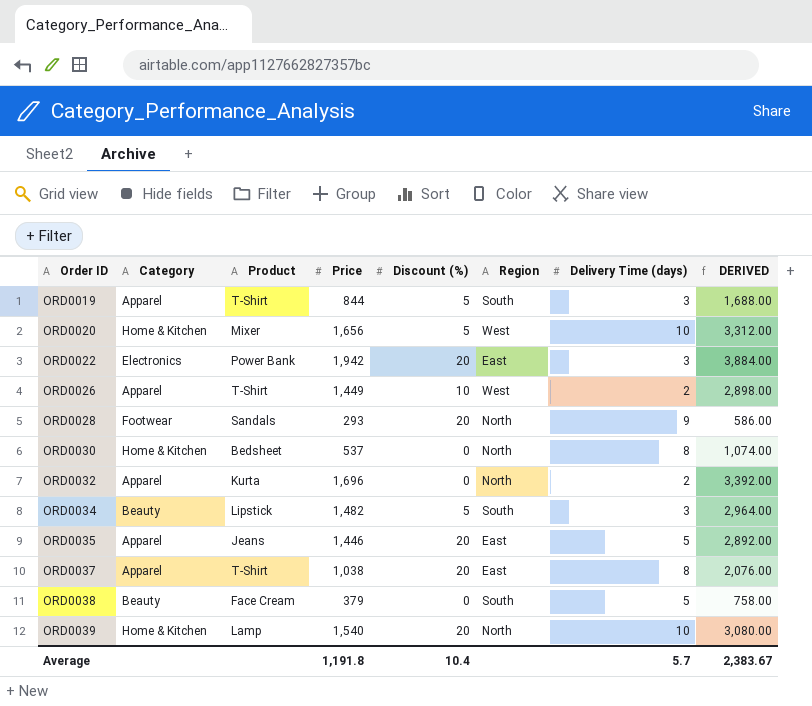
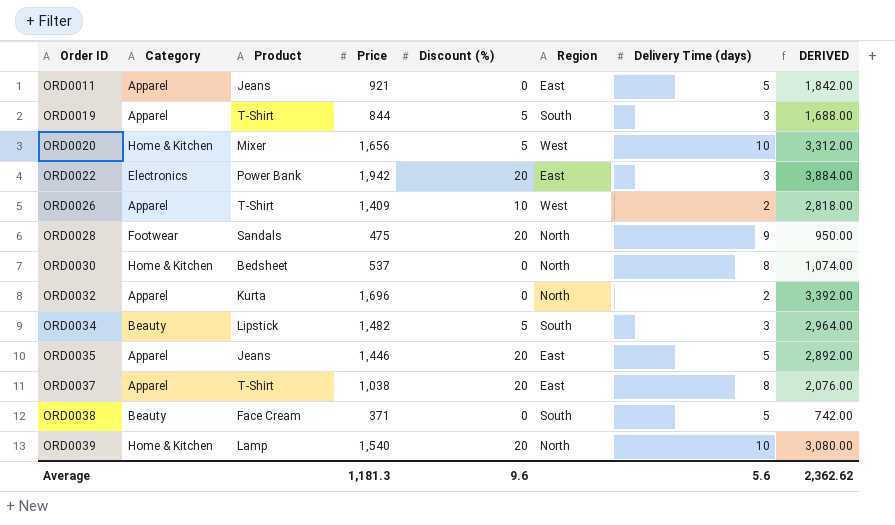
row ORD0011: none -> Apparel | Jeans | 921 | 0 | East | 5 | 1,842.00
ORD0026 | Price: 1,449 -> 1,409
ORD0026 | DERIVED: 2,898.00 -> 2,818.00
ORD0028 | Price: 293 -> 475
ORD0028 | DERIVED: 586.00 -> 950.00
ORD0038 | Price: 379 -> 371
ORD0038 | DERIVED: 758.00 -> 742.00
Average | Price: 1,191.8 -> 1,181.3
Average | Discount (%): 10.4 -> 9.6
Average | Delivery Time (days): 5.7 -> 5.6
Average | DERIVED: 2,383.67 -> 2,362.62

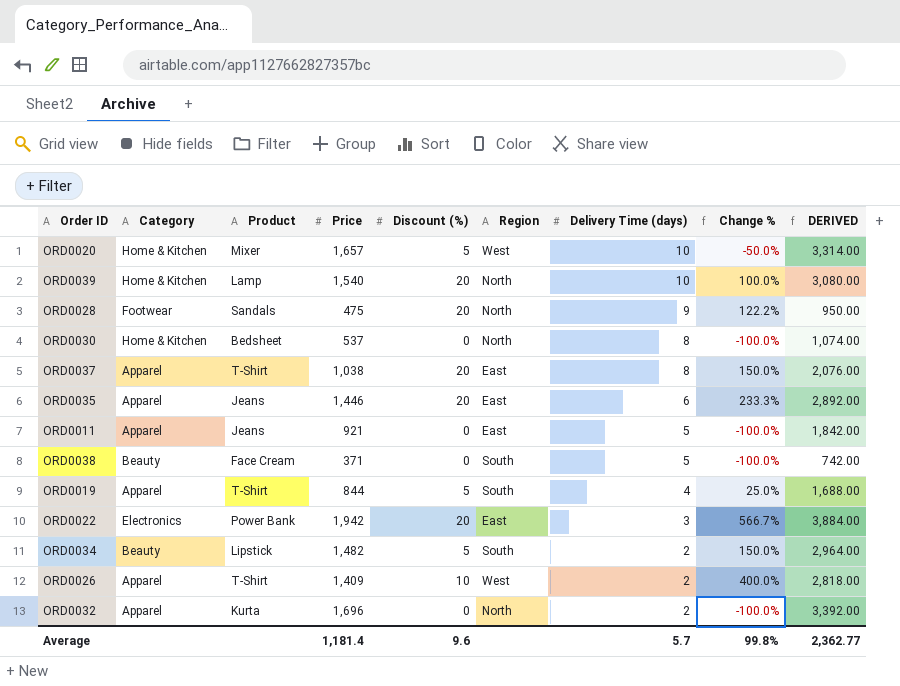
row order: Order ID ascending -> Delivery Time (days) descending
column Change % | formula: none -> ([Discount (%)] - [Delivery Time (days)]) / [Delivery Time (days)]
ORD0020 | Price: 1,656 -> 1,657
ORD0020 | DERIVED: 3,312.00 -> 3,314.00
ORD0035 | Delivery Time (days): 5 -> 6
ORD0019 | Delivery Time (days): 3 -> 4
ORD0034 | Delivery Time (days): 3 -> 2
Average | Price: 1,181.3 -> 1,181.4
Average | Delivery Time (days): 5.6 -> 5.7
Average | DERIVED: 2,362.62 -> 2,362.77

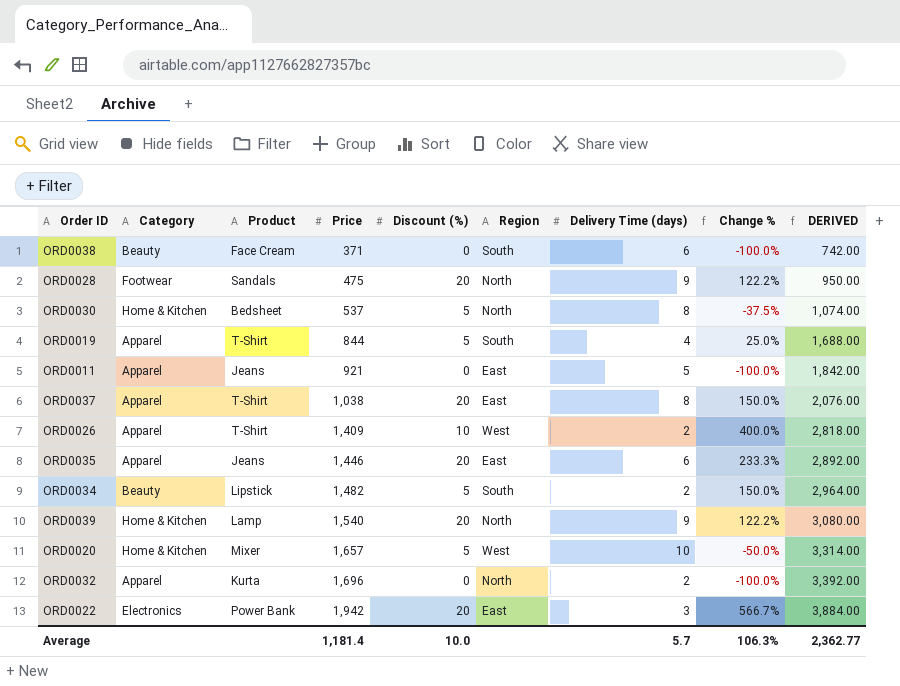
row order: Delivery Time (days) descending -> Price ascending
ORD0038 | Delivery Time (days): 5 -> 6
ORD0030 | Discount (%): 0 -> 5
ORD0030 | Change %: -100.0% -> -37.5%
ORD0039 | Delivery Time (days): 10 -> 9
ORD0039 | Change %: 100.0% -> 122.2%
Average | Discount (%): 9.6 -> 10.0
Average | Change %: 99.8% -> 106.3%

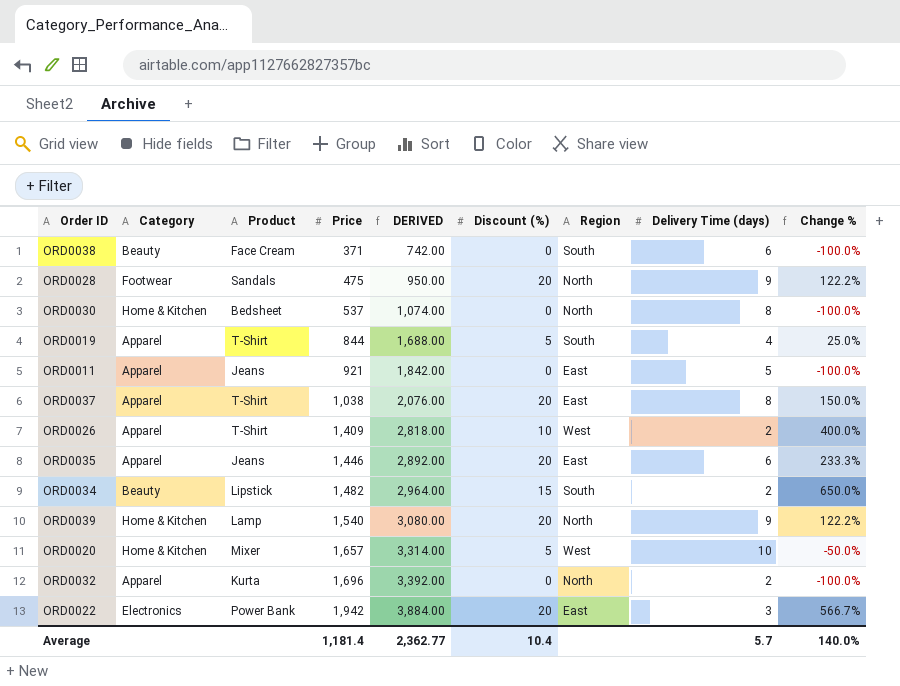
column DERIVED | position: 9 -> 5
ORD0030 | Discount (%): 5 -> 0
ORD0030 | Change %: -37.5% -> -100.0%
ORD0034 | Discount (%): 5 -> 15
ORD0034 | Change %: 150.0% -> 650.0%
Average | Discount (%): 10.0 -> 10.4
Average | Change %: 106.3% -> 140.0%

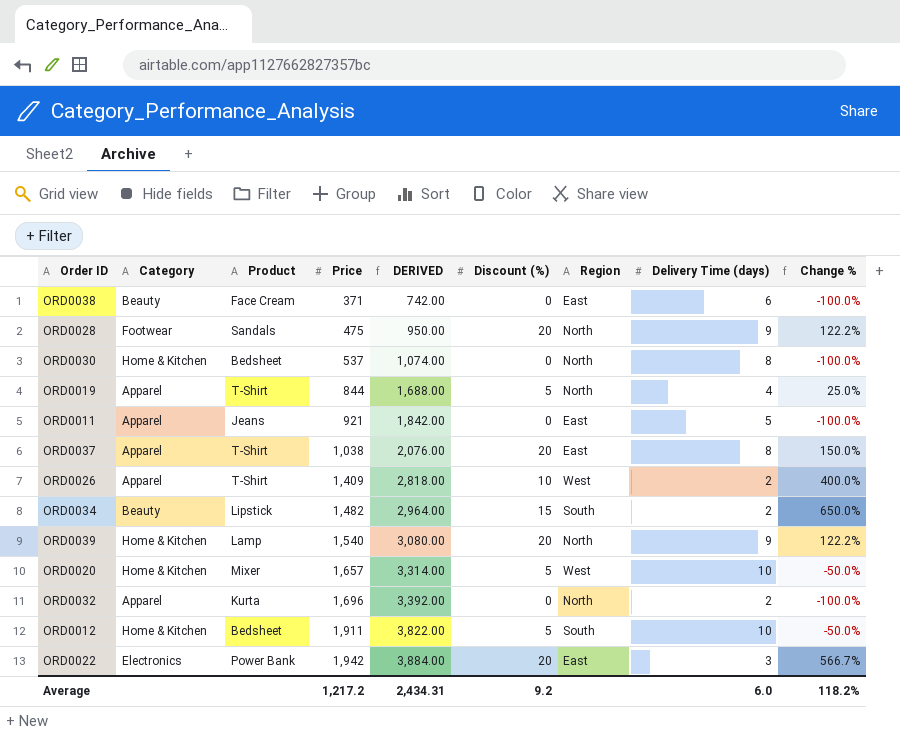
row ORD0035: Apparel | Jeans | 1,446 | 2,892.00 | 20 | East | 6 | 233.3% -> none
ORD0038 | Region: South -> East
ORD0019 | Region: South -> North
row ORD0012: none -> Home & Kitchen | Bedsheet | 1,911 | 3,822.00 | 5 | South | 10 | -50.0%
Average | Price: 1,181.4 -> 1,217.2
Average | DERIVED: 2,362.77 -> 2,434.31
Average | Discount (%): 10.4 -> 9.2
Average | Delivery Time (days): 5.7 -> 6.0
Average | Change %: 140.0% -> 118.2%

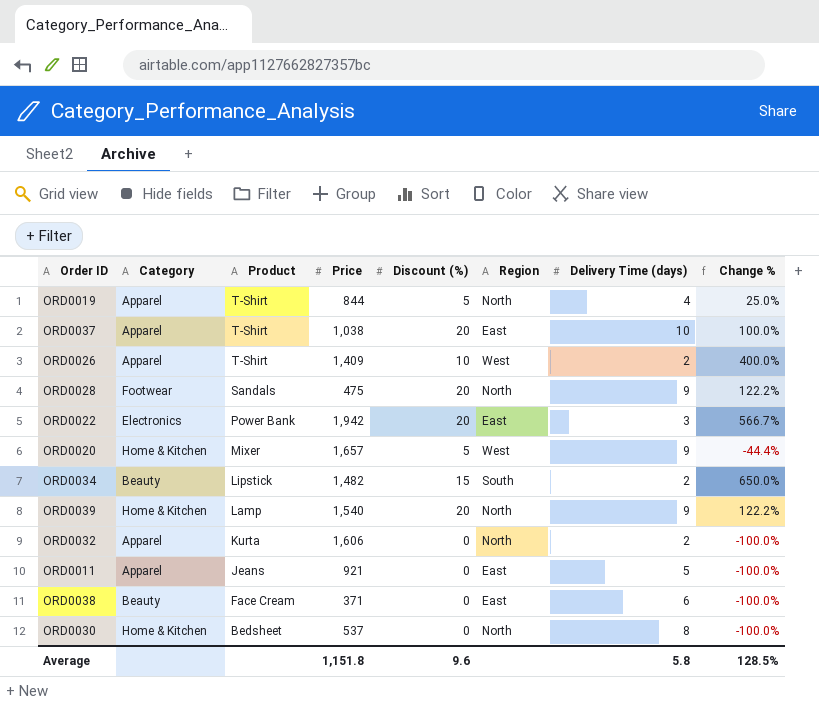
row order: Price ascending -> Product descending
column DERIVED | formula: [Price] * 2 -> none
row ORD0012: Home & Kitchen | Bedsheet | 1,911 | 3,822.00 | 5 | South | 10 | -50.0% -> none
ORD0037 | Delivery Time (days): 8 -> 10
ORD0037 | Change %: 150.0% -> 100.0%
ORD0020 | Delivery Time (days): 10 -> 9
ORD0020 | Change %: -50.0% -> -44.4%
ORD0032 | Price: 1,696 -> 1,606
Average | Price: 1,217.2 -> 1,151.8
Average | Discount (%): 9.2 -> 9.6
Average | Delivery Time (days): 6.0 -> 5.8
Average | Change %: 118.2% -> 128.5%

